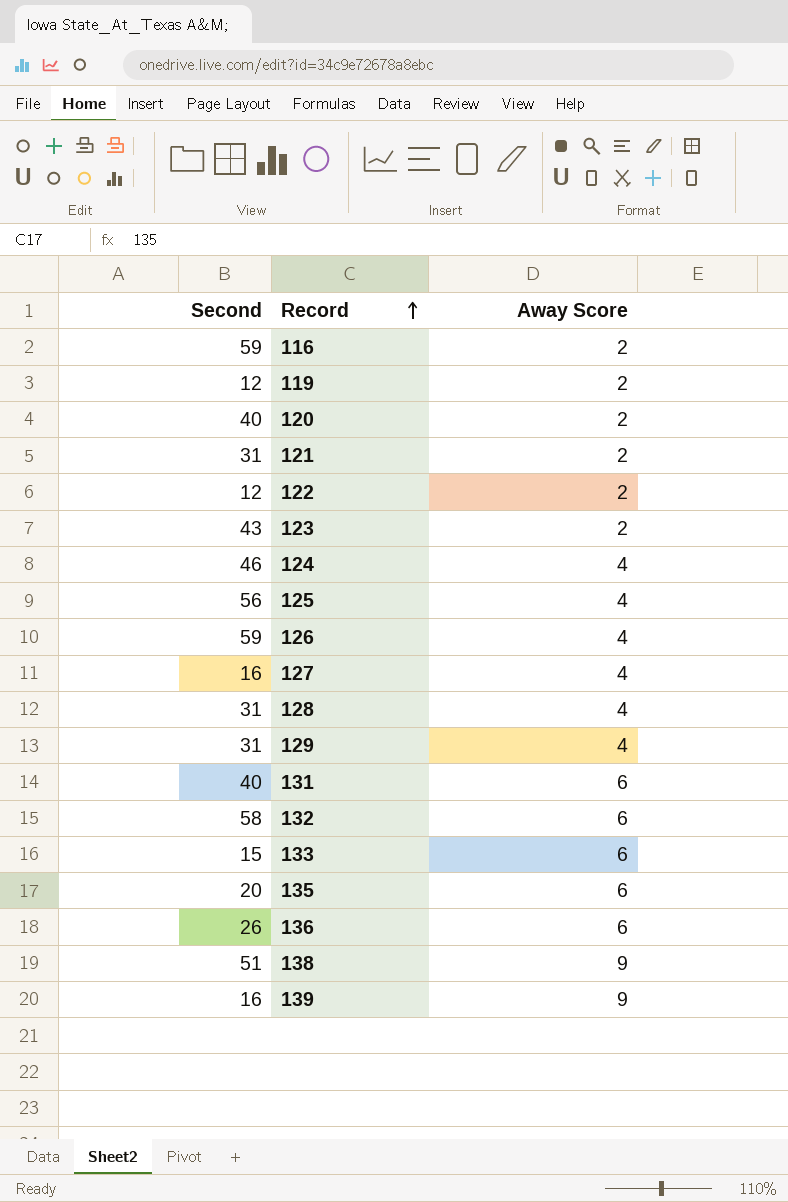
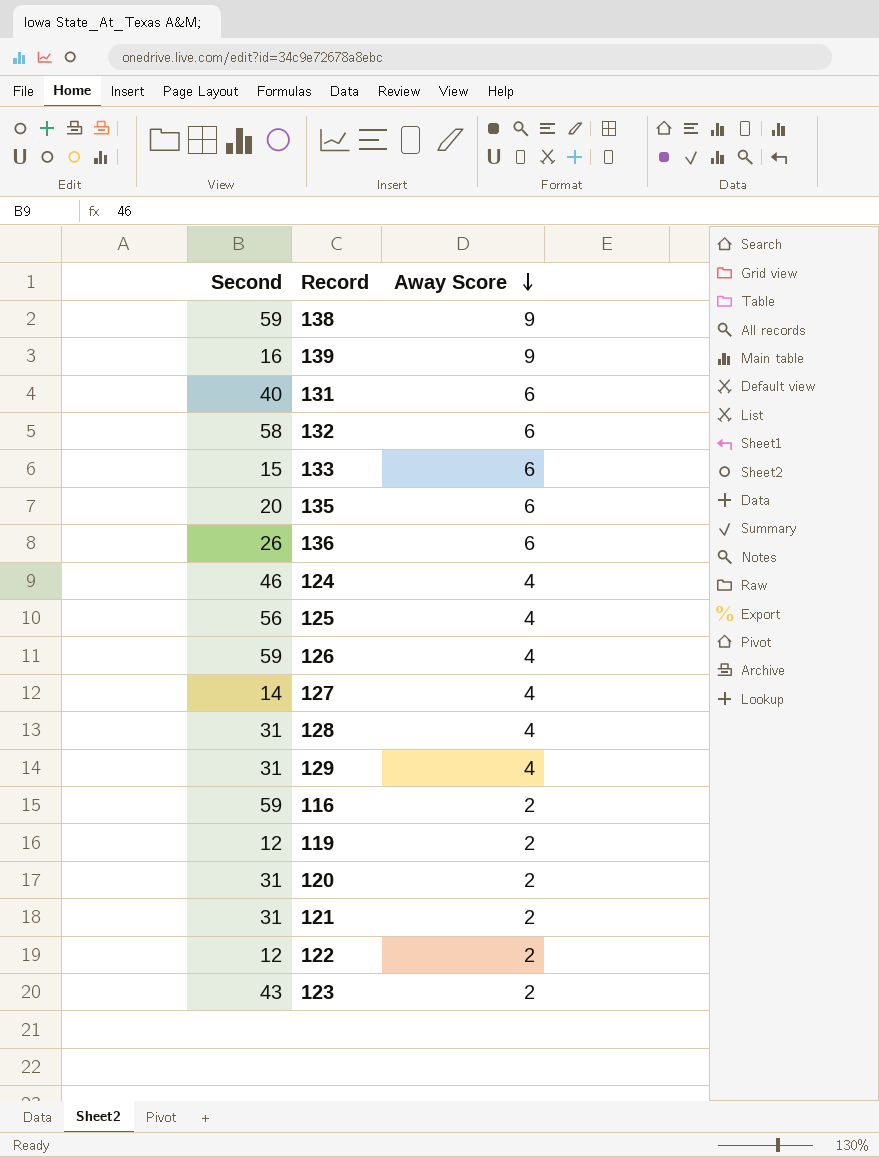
row order: Record ascending -> Away Score descending
138 | Second: 51 -> 59
127 | Second: 16 -> 14
120 | Second: 40 -> 31

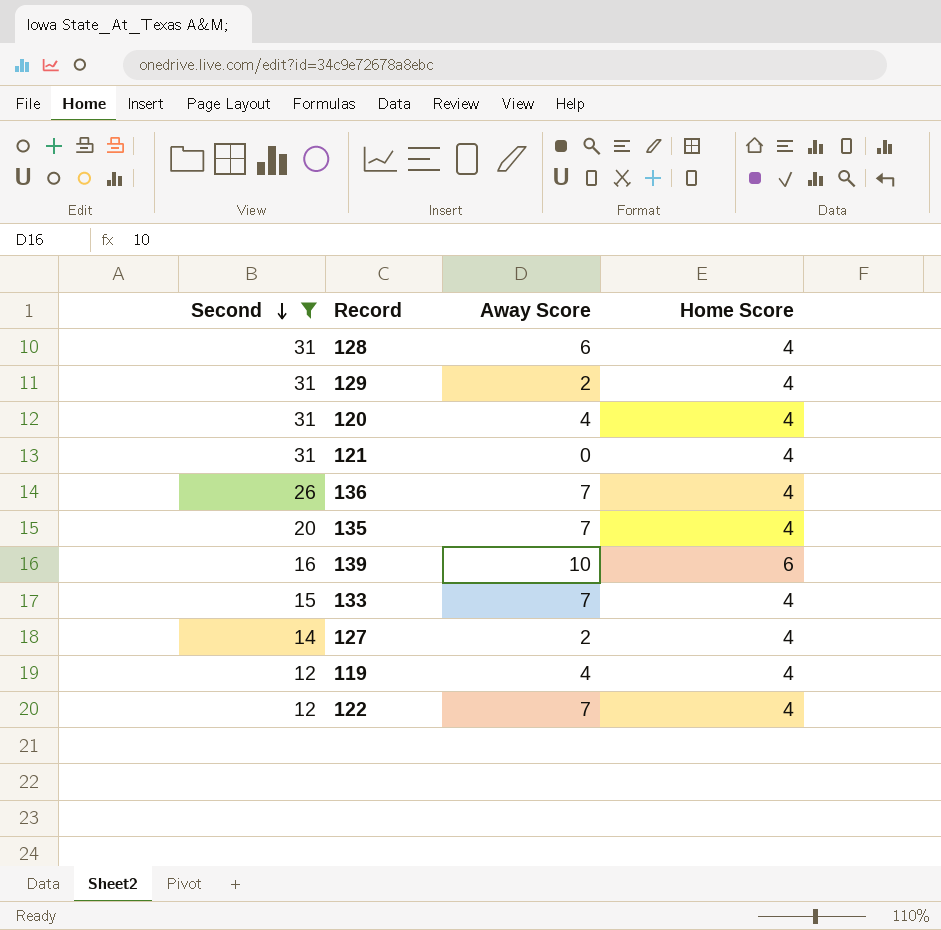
filter: none -> Second <= 31
row order: Away Score descending -> Second descending
column Home Score | position: none -> 4
128 | Away Score: 4 -> 6
129 | Away Score: 4 -> 2
120 | Away Score: 2 -> 4
121 | Away Score: 2 -> 0
136 | Away Score: 6 -> 7
135 | Away Score: 6 -> 7
139 | Away Score: 9 -> 10
133 | Away Score: 6 -> 7
127 | Away Score: 4 -> 2
119 | Away Score: 2 -> 4
122 | Away Score: 2 -> 7

